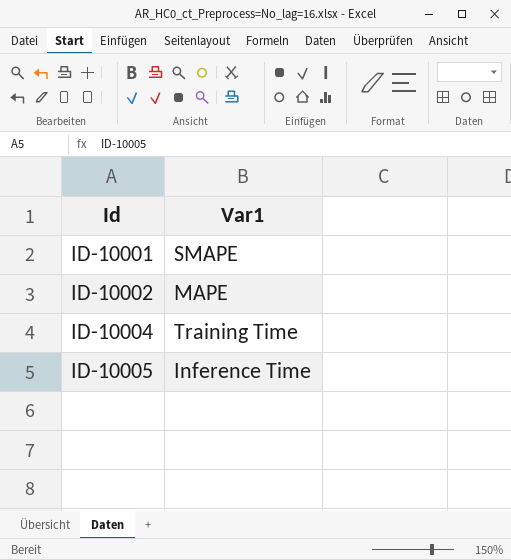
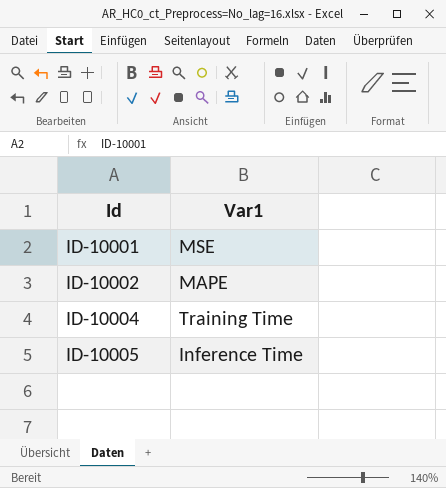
ID-10001 | Var1: SMAPE -> MSE

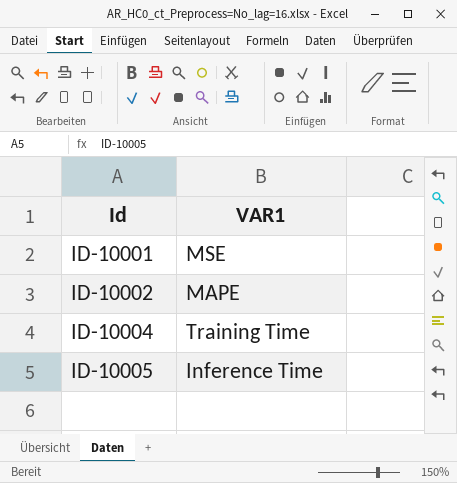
column name: Var1 -> VAR1

